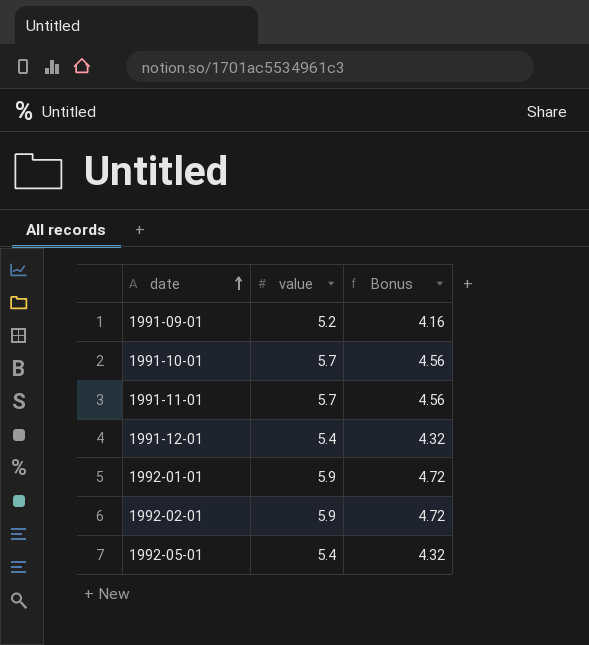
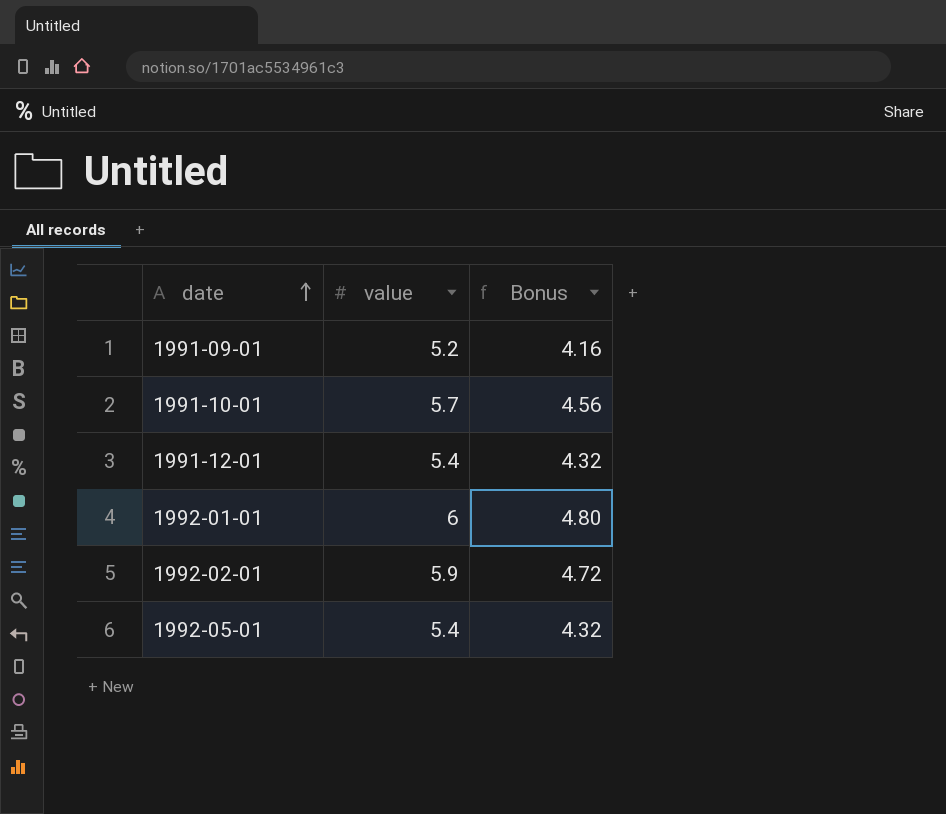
row 1991-11-01: 5.7 | 4.56 -> none
1992-01-01 | value: 5.9 -> 6
1992-01-01 | Bonus: 4.72 -> 4.80

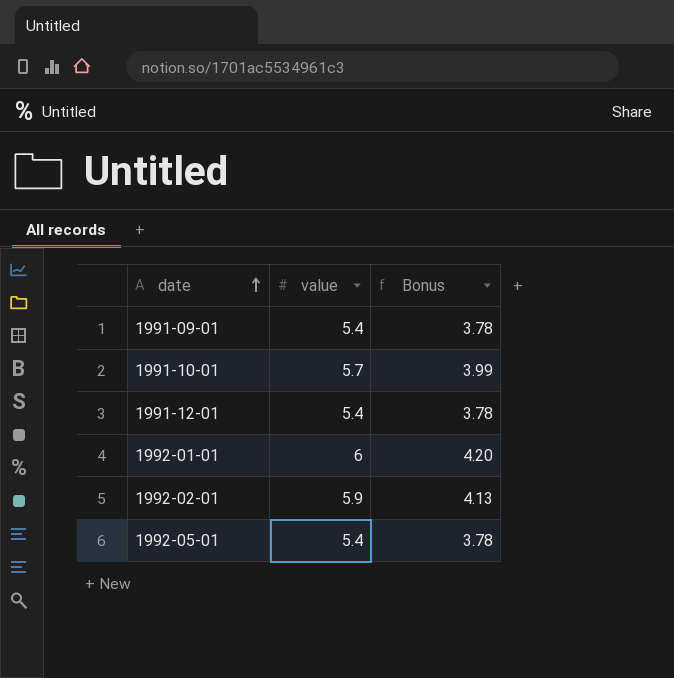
column Bonus | formula: [value] * 0.8 -> [value] * 0.7
1991-09-01 | value: 5.2 -> 5.4

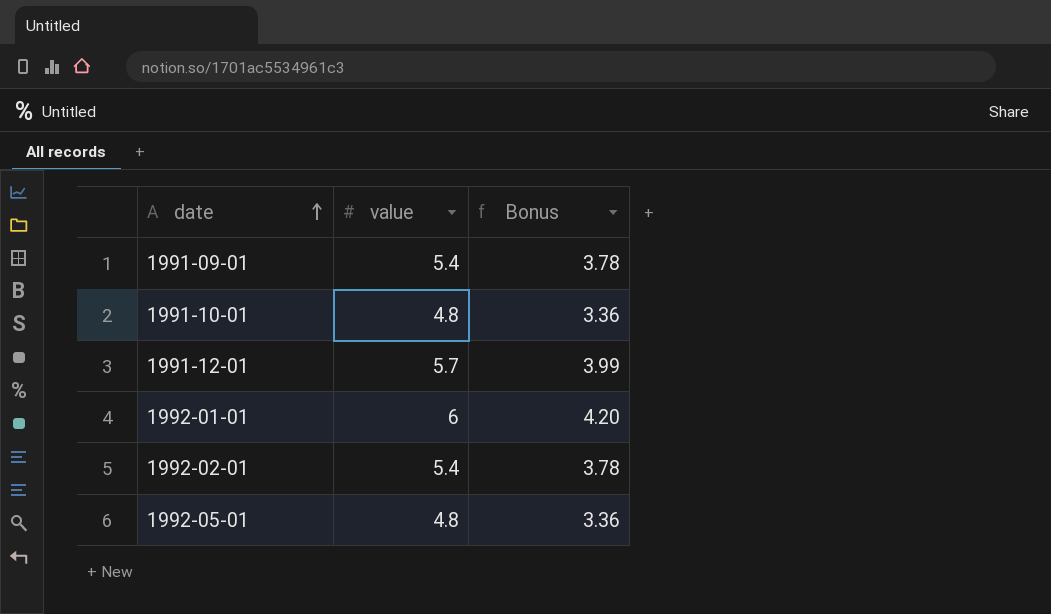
1991-10-01 | value: 5.7 -> 4.8
1991-10-01 | Bonus: 3.99 -> 3.36
1991-12-01 | value: 5.4 -> 5.7
1991-12-01 | Bonus: 3.78 -> 3.99
1992-02-01 | value: 5.9 -> 5.4
1992-02-01 | Bonus: 4.13 -> 3.78
1992-05-01 | value: 5.4 -> 4.8
1992-05-01 | Bonus: 3.78 -> 3.36

